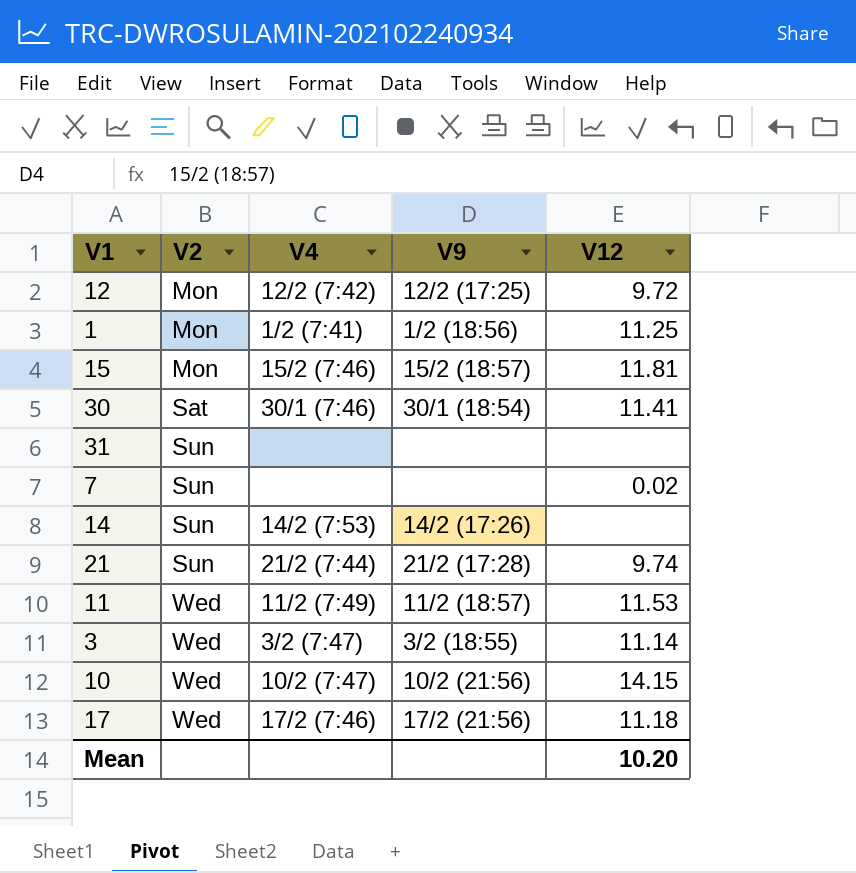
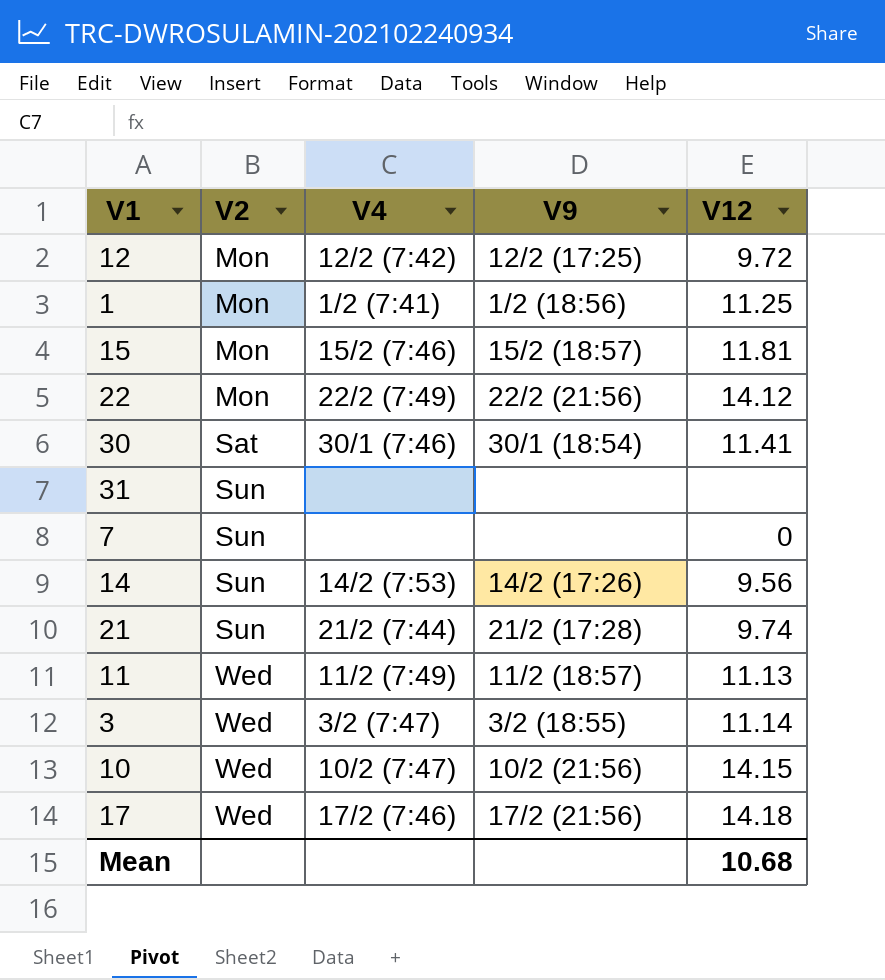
row 22: none -> Mon | 22/2 (7:49) | 22/2 (21:56) | 14.12
7 | V12: 0.02 -> 0
14 | V12: none -> 9.56
11 | V12: 11.53 -> 11.13
17 | V12: 11.18 -> 14.18
Mean | V12: 10.20 -> 10.68

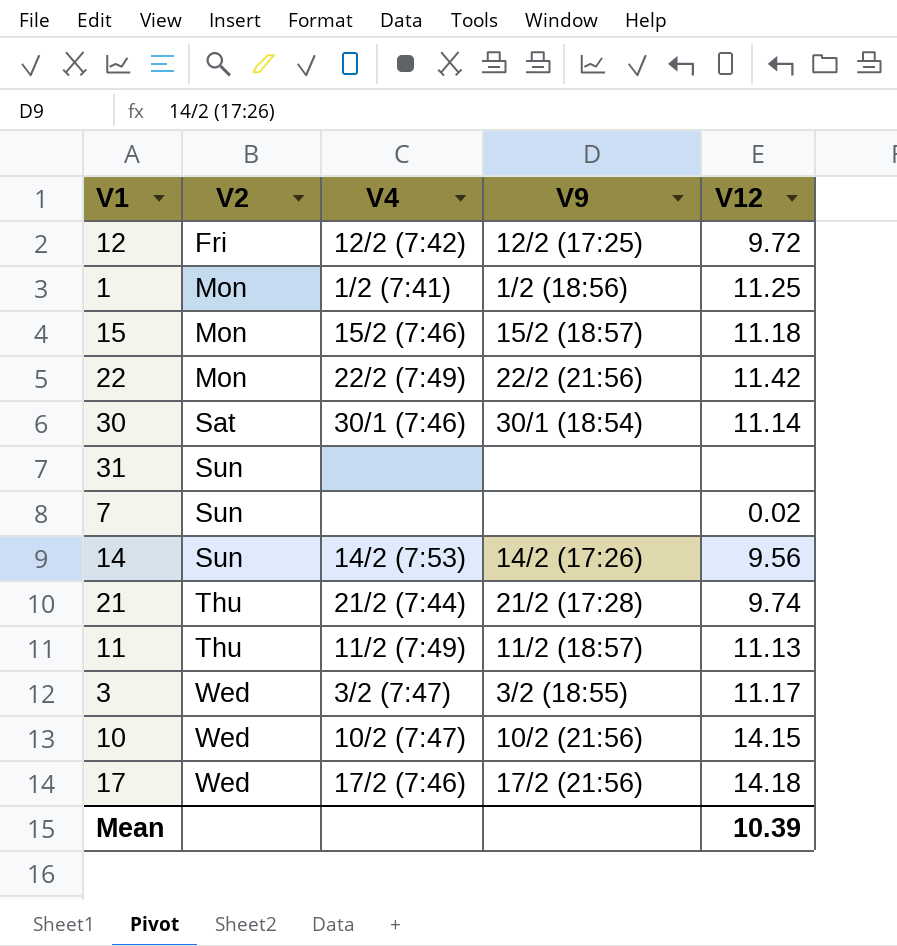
12 | V2: Mon -> Fri
15 | V12: 11.81 -> 11.18
22 | V12: 14.12 -> 11.42
30 | V12: 11.41 -> 11.14
7 | V12: 0 -> 0.02
21 | V2: Sun -> Thu
11 | V2: Wed -> Thu
3 | V12: 11.14 -> 11.17
Mean | V12: 10.68 -> 10.39

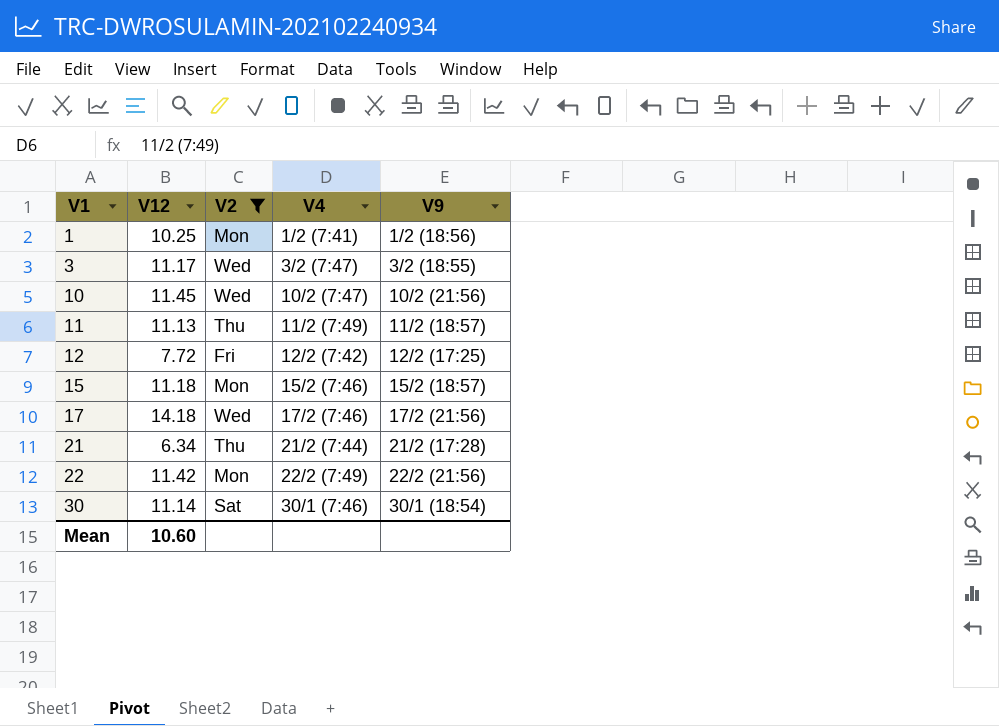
filter: none -> V2 != Sun
row order: V2 ascending -> V1 ascending
column V12 | position: 5 -> 2
1 | V12: 11.25 -> 10.25
10 | V12: 14.15 -> 11.45
12 | V12: 9.72 -> 7.72
21 | V12: 9.74 -> 6.34
Mean | V12: 10.39 -> 10.60

